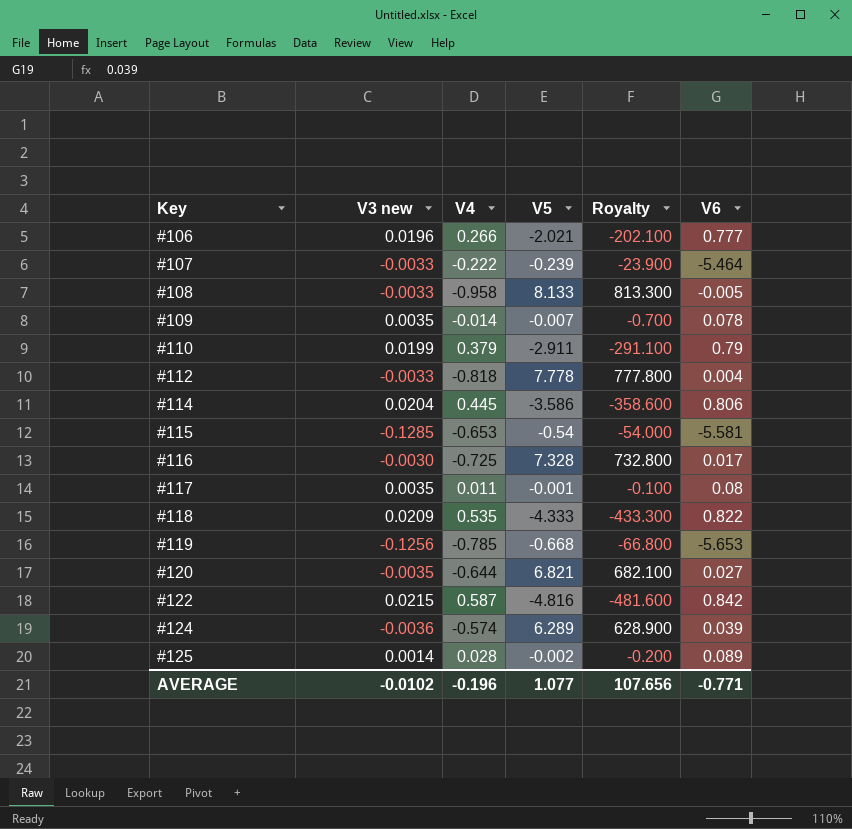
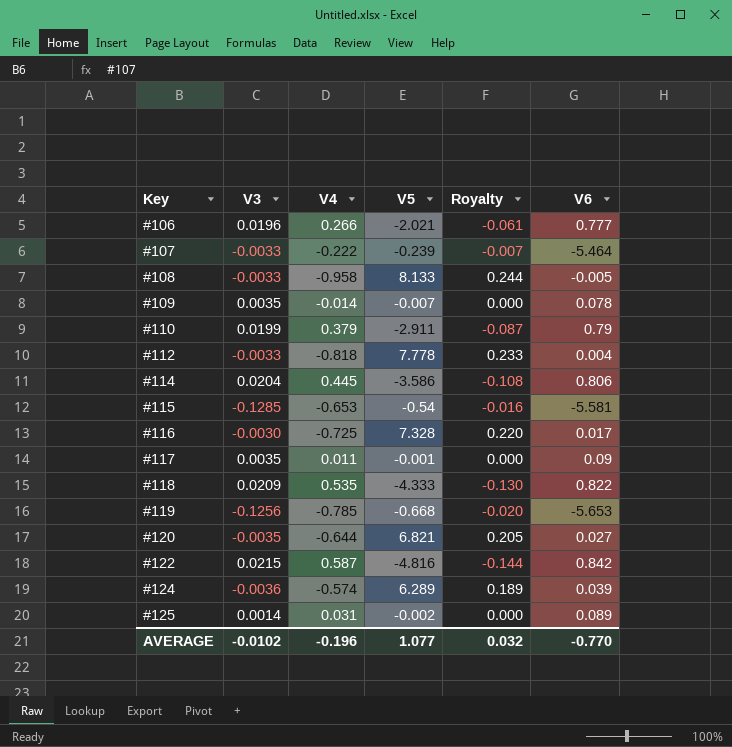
column name: V3 new -> V3
column Royalty | formula: [V5] * 100 -> [V5] * 0.03
#117 | V6: 0.08 -> 0.09
#125 | V4: 0.028 -> 0.031
AVERAGE | Royalty: 107.656 -> 0.032
AVERAGE | V6: -0.771 -> -0.770

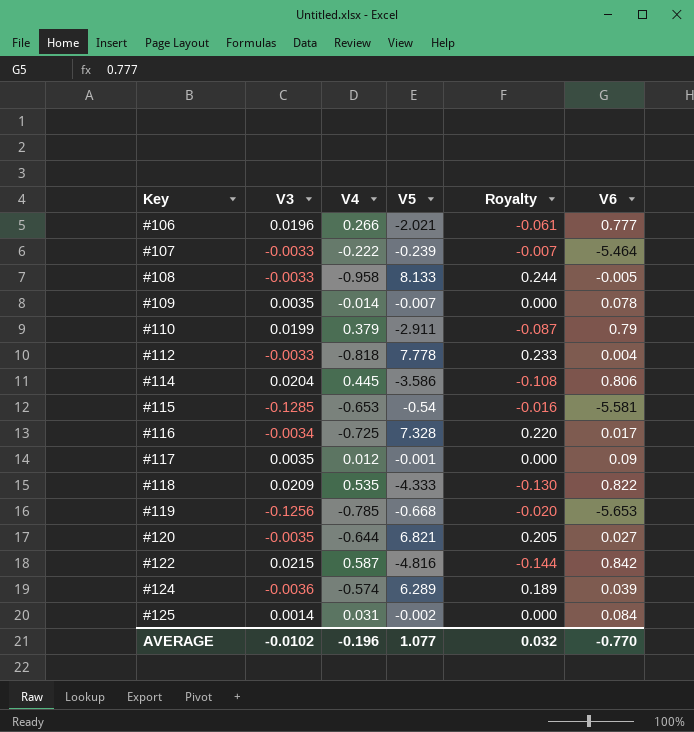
#116 | V3: -0.0030 -> -0.0034
#117 | V4: 0.011 -> 0.012
#125 | V6: 0.089 -> 0.084

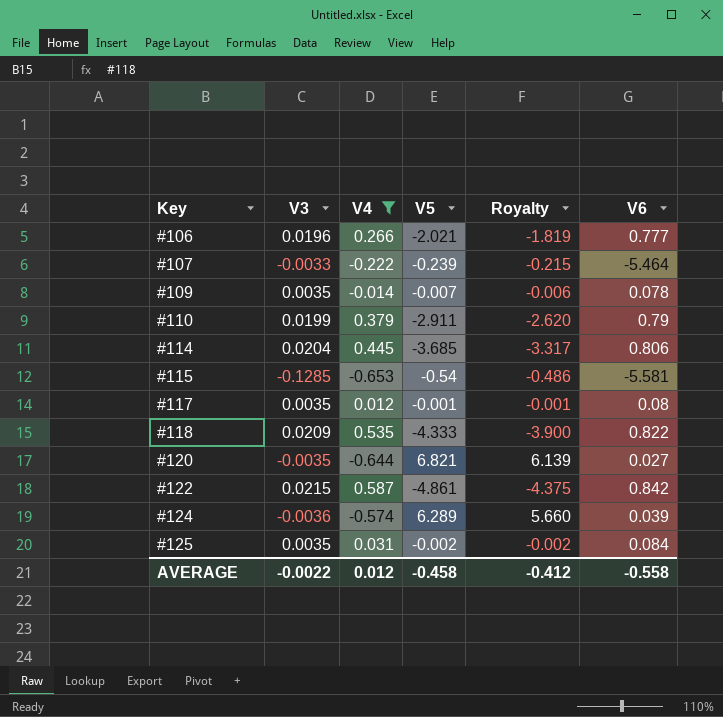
filter: none -> V4 >= -0.653
column Royalty | formula: [V5] * 0.03 -> [V5] * 0.9
#114 | V5: -3.586 -> -3.685
#117 | V6: 0.09 -> 0.08
#122 | V5: -4.816 -> -4.861
#125 | V3: 0.0014 -> 0.0035
AVERAGE | V3: -0.0102 -> -0.0022
AVERAGE | V4: -0.196 -> 0.012
AVERAGE | V5: 1.077 -> -0.458
AVERAGE | Royalty: 0.032 -> -0.412
AVERAGE | V6: -0.770 -> -0.558

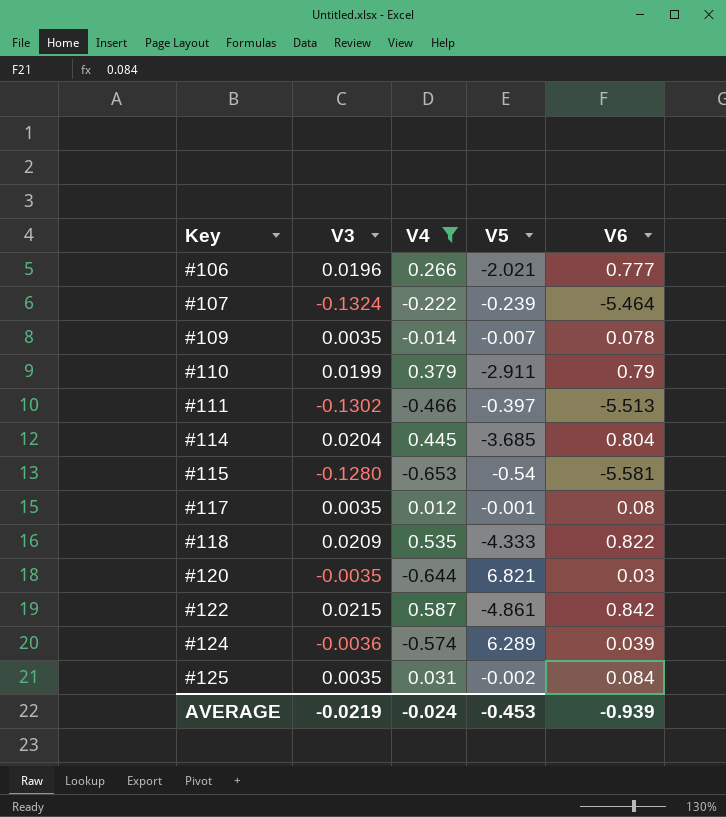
column Royalty | formula: [V5] * 0.9 -> none
#107 | V3: -0.0033 -> -0.1324
row #111: none -> -0.1302 | -0.466 | -0.397 | -5.513
#114 | V6: 0.806 -> 0.804
#115 | V3: -0.1285 -> -0.1280
#120 | V6: 0.027 -> 0.03
AVERAGE | V3: -0.0022 -> -0.0219
AVERAGE | V4: 0.012 -> -0.024
AVERAGE | V5: -0.458 -> -0.453
AVERAGE | V6: -0.558 -> -0.939

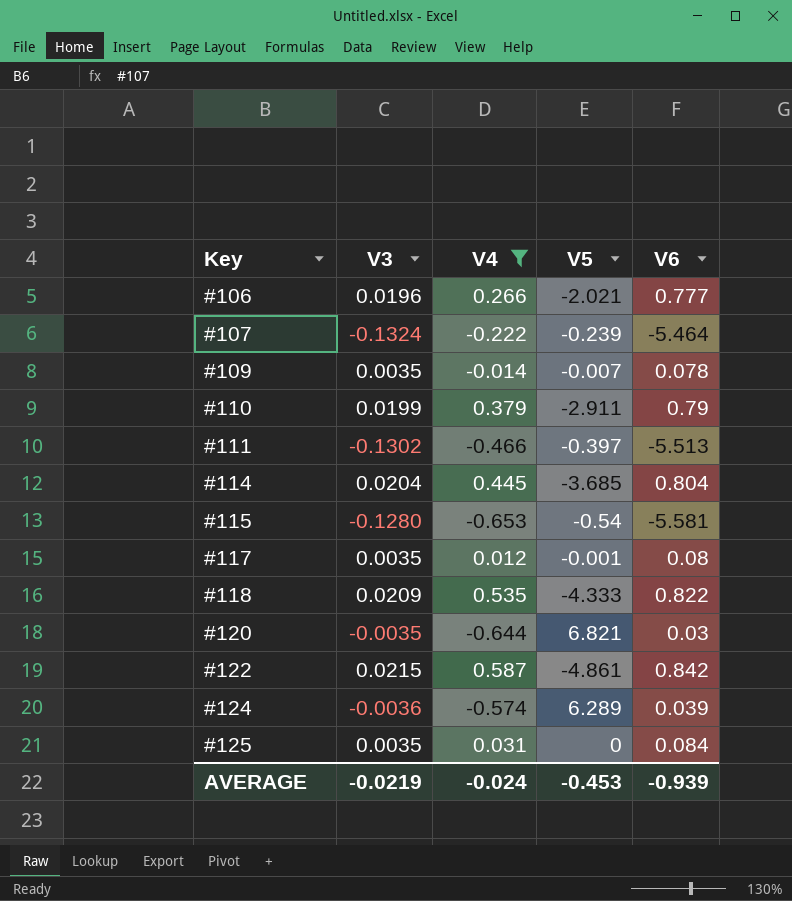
#125 | V5: -0.002 -> 0

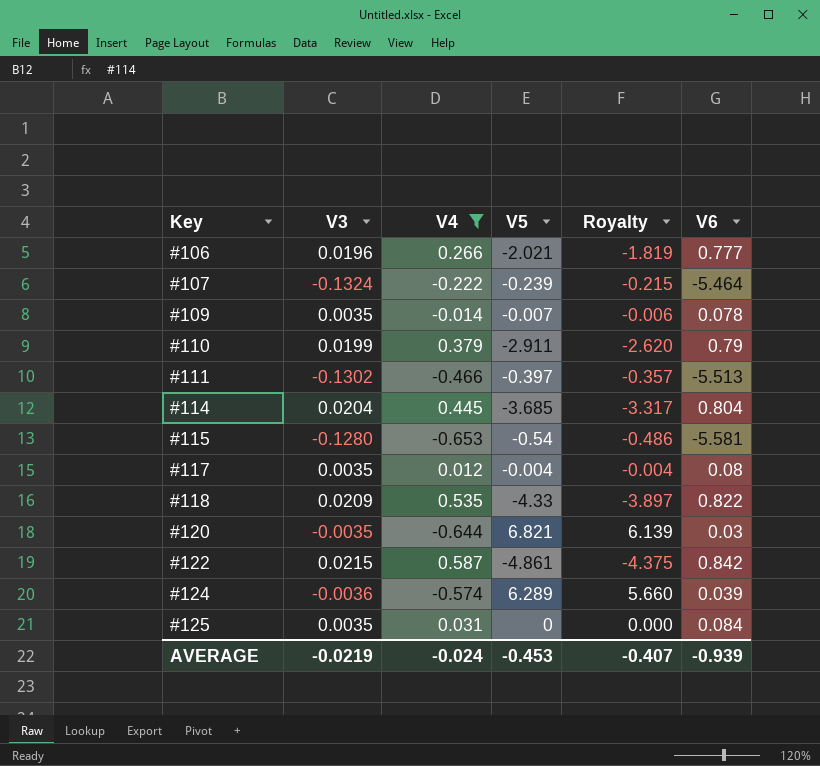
column Royalty | formula: none -> [V5] * 0.9
#117 | V5: -0.001 -> -0.004
#118 | V5: -4.333 -> -4.33

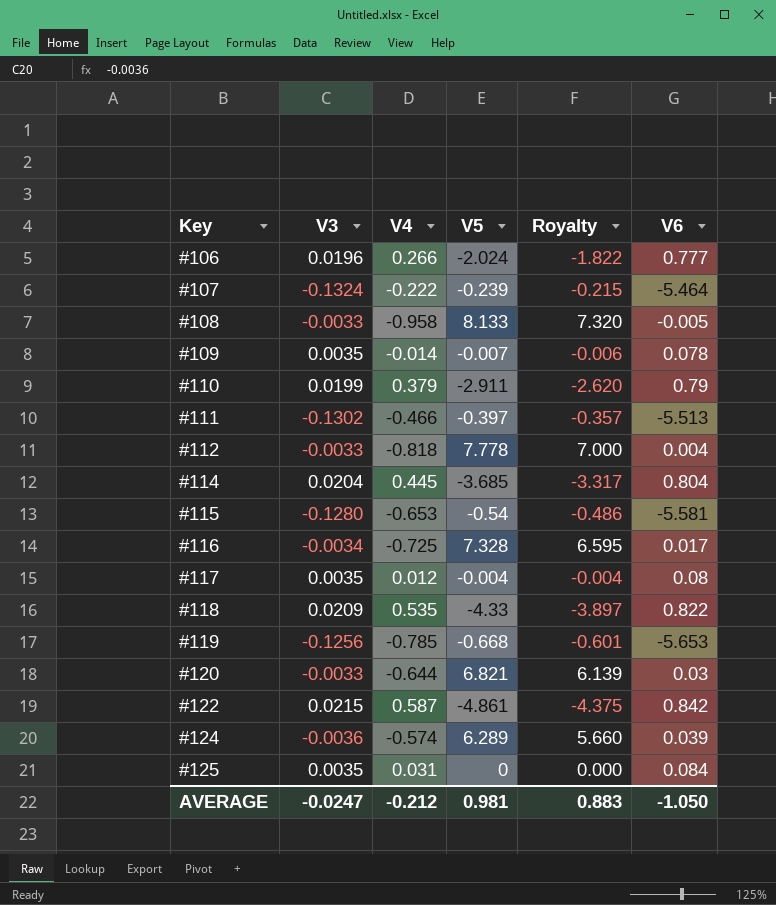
filter: V4 >= -0.653 -> none
#106 | V5: -2.021 -> -2.024
#106 | Royalty: -1.819 -> -1.822
#120 | V3: -0.0035 -> -0.0033
AVERAGE | V3: -0.0219 -> -0.0247
AVERAGE | V4: -0.024 -> -0.212
AVERAGE | V5: -0.453 -> 0.981
AVERAGE | Royalty: -0.407 -> 0.883
AVERAGE | V6: -0.939 -> -1.050

